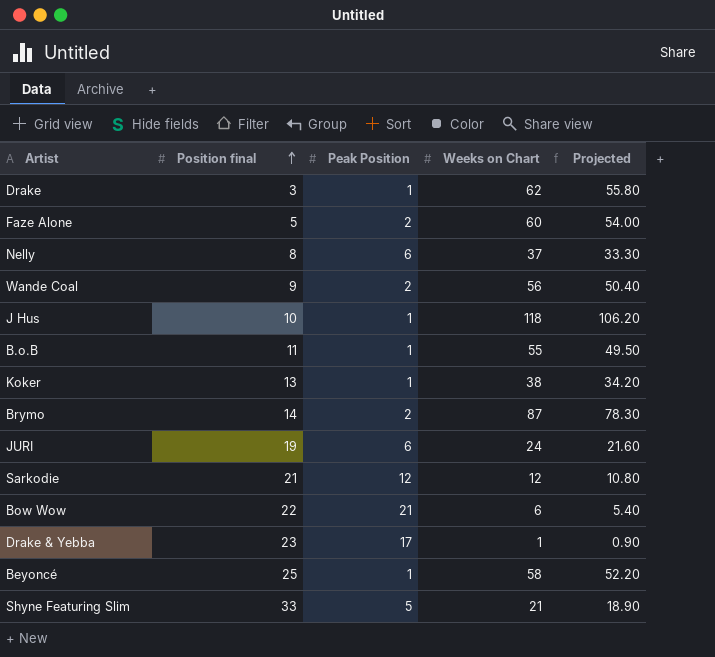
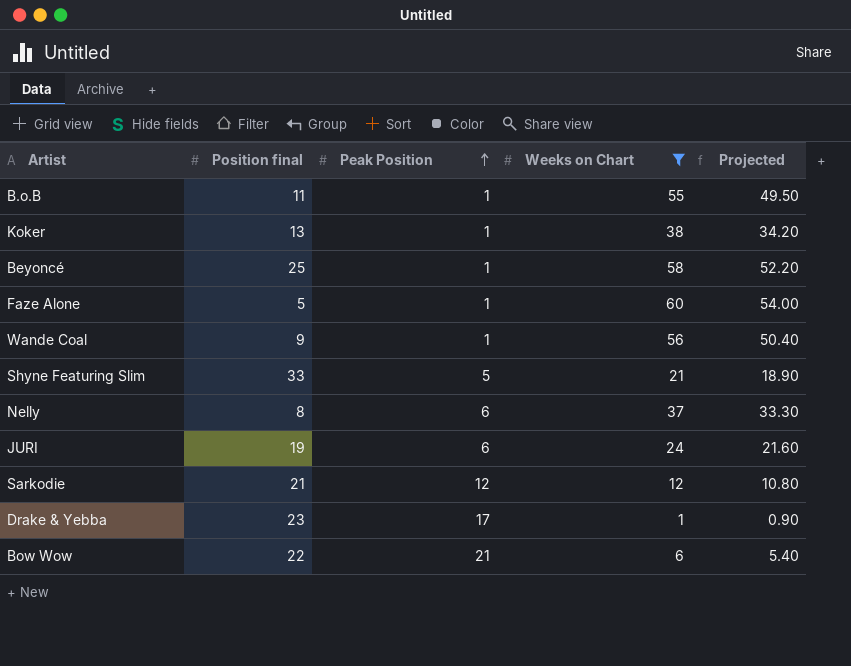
filter: none -> Weeks on Chart <= 60
row order: Position final ascending -> Peak Position ascending
Faze Alone | Peak Position: 2 -> 1
Wande Coal | Peak Position: 2 -> 1

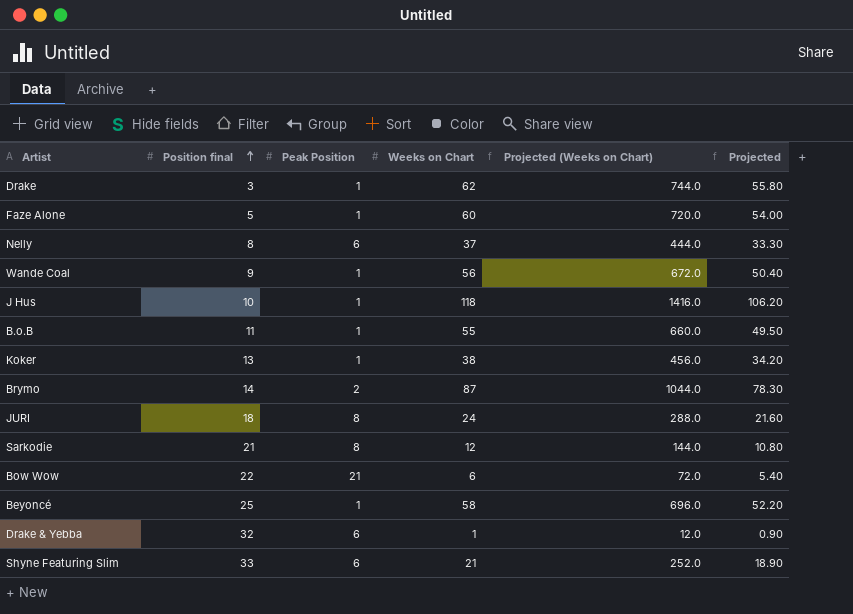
filter: Weeks on Chart <= 60 -> none
row order: Peak Position ascending -> Position final ascending
column Projected (Weeks on Chart) | formula: none -> [Weeks on Chart] * 12
JURI | Position final: 19 -> 18
JURI | Peak Position: 6 -> 8
Sarkodie | Peak Position: 12 -> 8
Drake & Yebba | Position final: 23 -> 32
Drake & Yebba | Peak Position: 17 -> 6
Shyne Featuring Slim | Peak Position: 5 -> 6

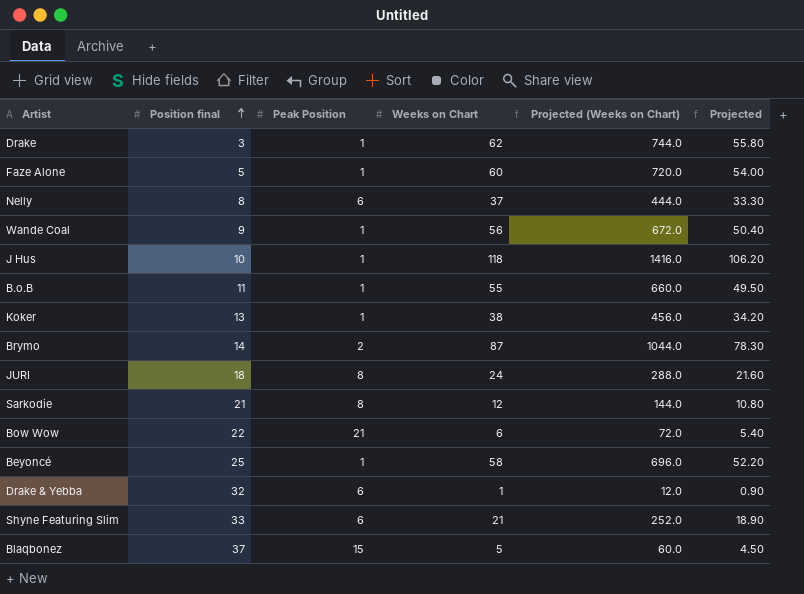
row Blaqbonez: none -> 37 | 15 | 5 | 60.0 | 4.50

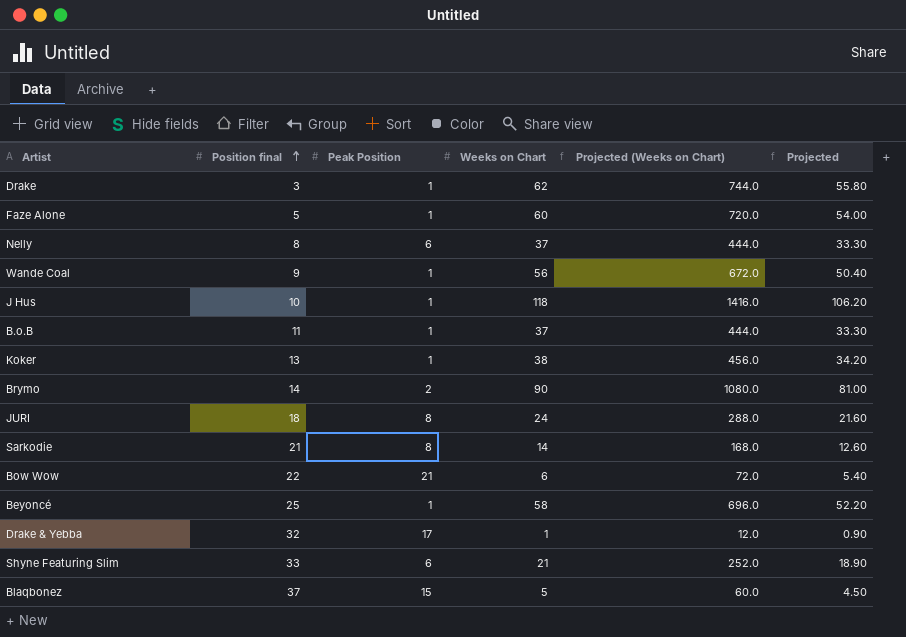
B.o.B | Weeks on Chart: 55 -> 37
B.o.B | Projected (Weeks on Chart): 660.0 -> 444.0
B.o.B | Projected: 49.50 -> 33.30
Brymo | Weeks on Chart: 87 -> 90
Brymo | Projected (Weeks on Chart): 1044.0 -> 1080.0
Brymo | Projected: 78.30 -> 81.00
Sarkodie | Weeks on Chart: 12 -> 14
Sarkodie | Projected (Weeks on Chart): 144.0 -> 168.0
Sarkodie | Projected: 10.80 -> 12.60
Drake & Yebba | Peak Position: 6 -> 17

